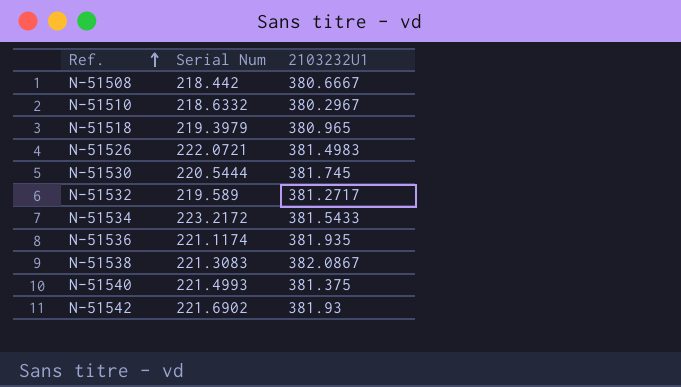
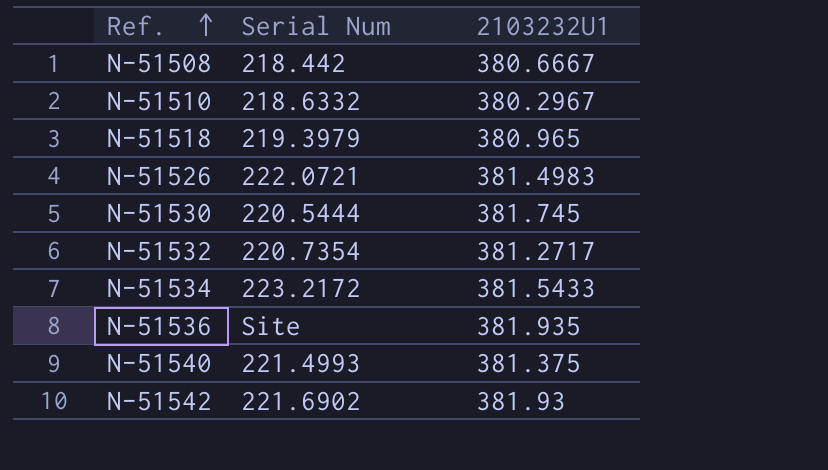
row N-51538: 221.3083 | 382.0867 -> none
N-51532 | Serial Num: 219.589 -> 220.7354
N-51536 | Serial Num: 221.1174 -> Site

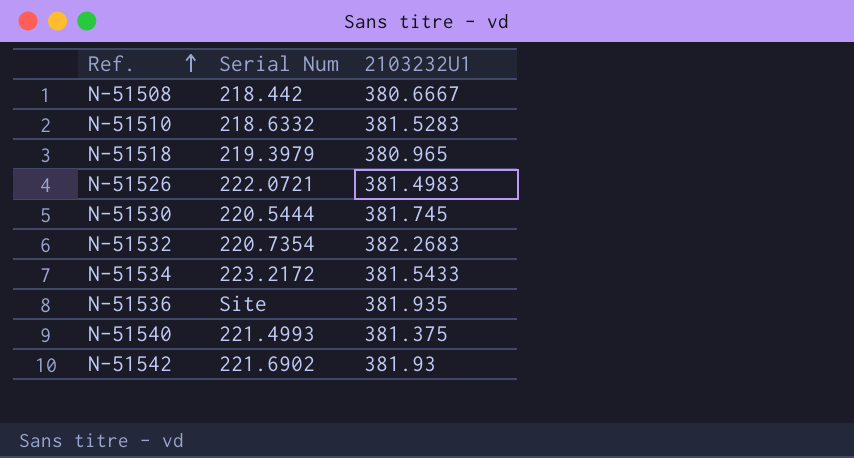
N-51510 | 2103232U1: 380.2967 -> 381.5283
N-51532 | 2103232U1: 381.2717 -> 382.2683

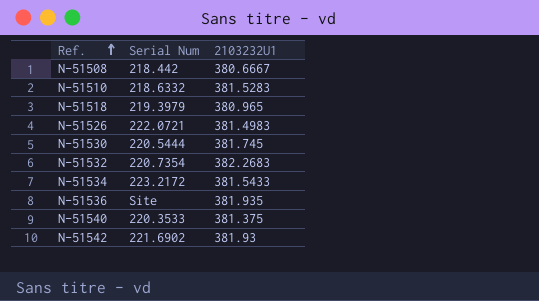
N-51540 | Serial Num: 221.4993 -> 220.3533

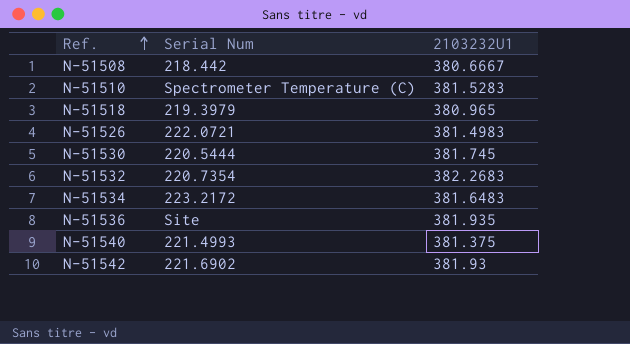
N-51510 | Serial Num: 218.6332 -> Spectrometer Temperature (C)
N-51534 | 2103232U1: 381.5433 -> 381.6483
N-51540 | Serial Num: 220.3533 -> 221.4993

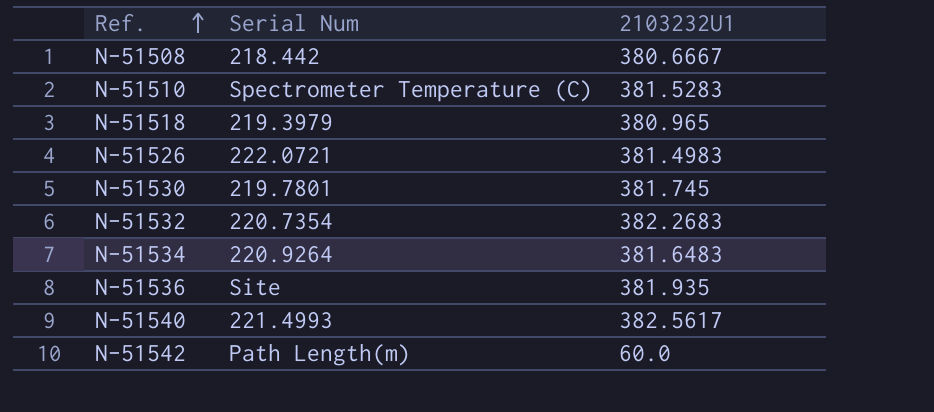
N-51530 | Serial Num: 220.5444 -> 219.7801
N-51534 | Serial Num: 223.2172 -> 220.9264
N-51540 | 2103232U1: 381.375 -> 382.5617
N-51542 | Serial Num: 221.6902 -> Path Length(m)
N-51542 | 2103232U1: 381.93 -> 60.0

